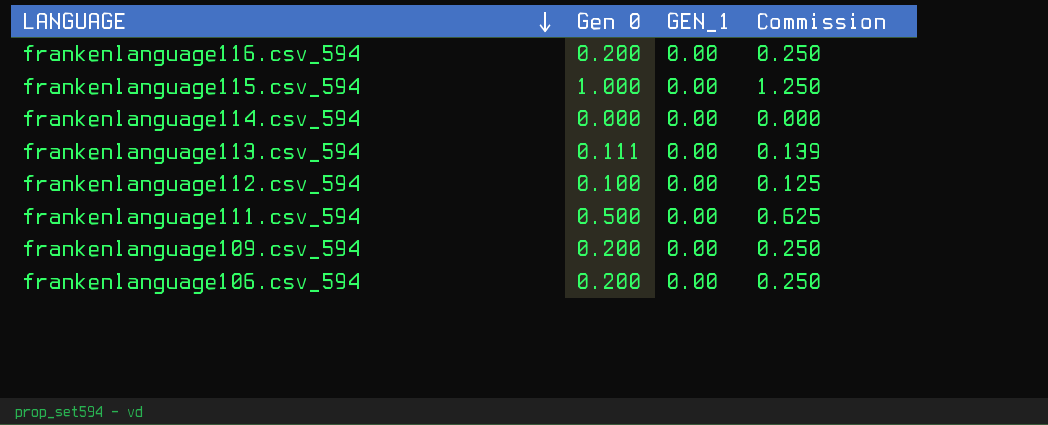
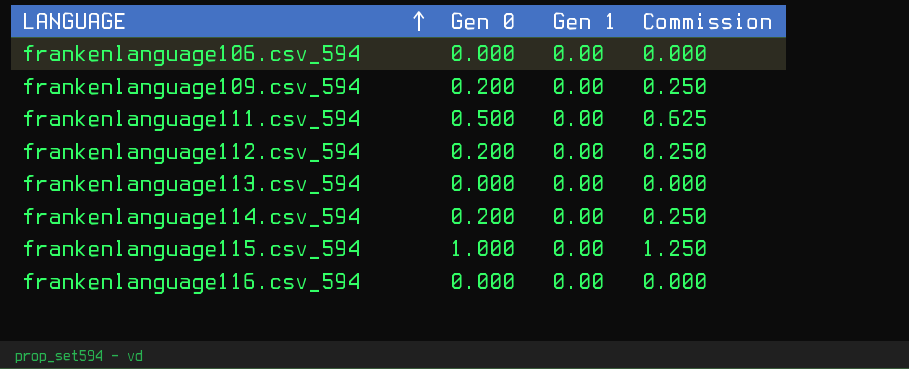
row order: LANGUAGE descending -> LANGUAGE ascending
column name: GEN_1 -> Gen 1
frankenlanguage106.csv_594 | Gen 0: 0.200 -> 0.000
frankenlanguage106.csv_594 | Commission: 0.250 -> 0.000
frankenlanguage112.csv_594 | Gen 0: 0.100 -> 0.200
frankenlanguage112.csv_594 | Commission: 0.125 -> 0.250
frankenlanguage113.csv_594 | Gen 0: 0.111 -> 0.000
frankenlanguage113.csv_594 | Commission: 0.139 -> 0.000
frankenlanguage114.csv_594 | Gen 0: 0.000 -> 0.200
frankenlanguage114.csv_594 | Commission: 0.000 -> 0.250
frankenlanguage116.csv_594 | Gen 0: 0.200 -> 0.000
frankenlanguage116.csv_594 | Commission: 0.250 -> 0.000

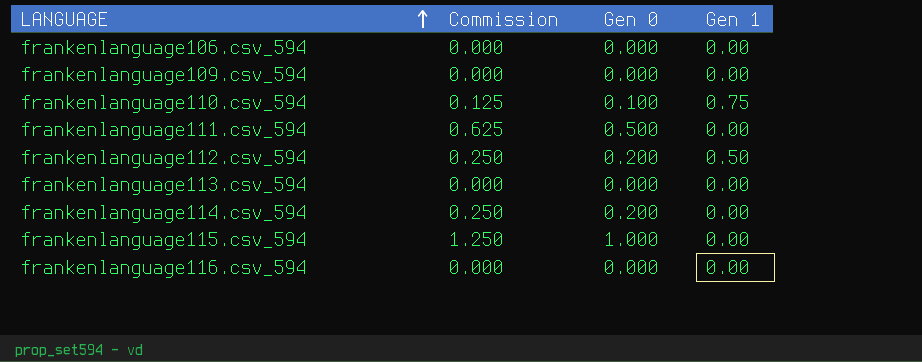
column Commission | position: 4 -> 2
frankenlanguage109.csv_594 | Commission: 0.250 -> 0.000
frankenlanguage109.csv_594 | Gen 0: 0.200 -> 0.000
row frankenlanguage110.csv_594: none -> 0.125 | 0.100 | 0.75
frankenlanguage112.csv_594 | Gen 1: 0.00 -> 0.50

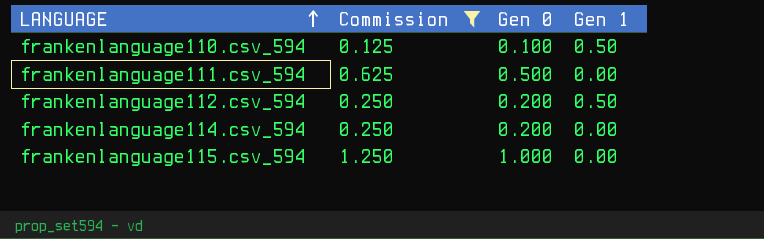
filter: none -> Commission != 0.000
frankenlanguage110.csv_594 | Gen 1: 0.75 -> 0.50

